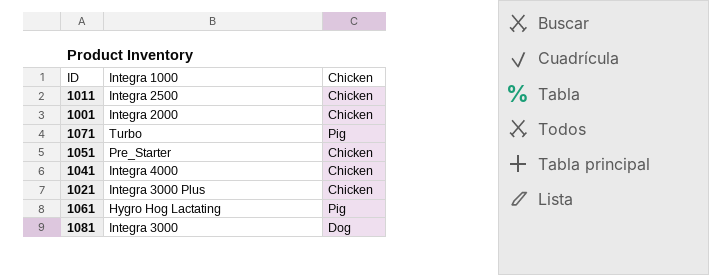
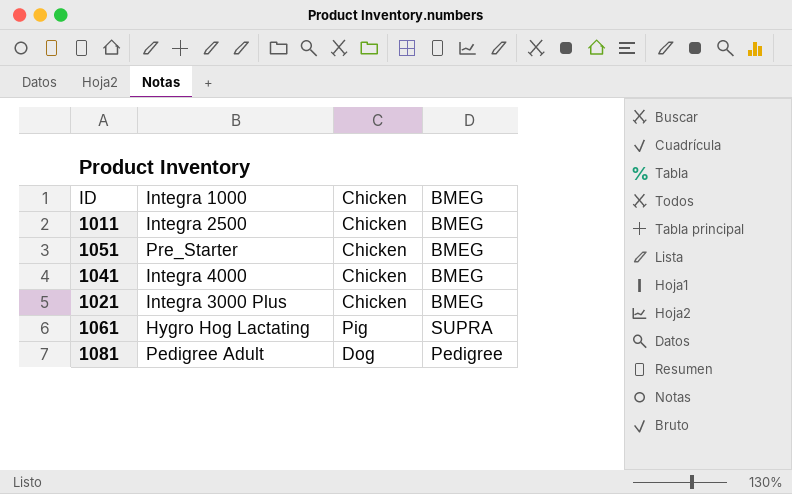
column BMEG | position: none -> 4
row 1001: Integra 2000 | Chicken -> none
row 1071: Turbo | Pig -> none
1081 | Integra 1000: Integra 3000 -> Pedigree Adult

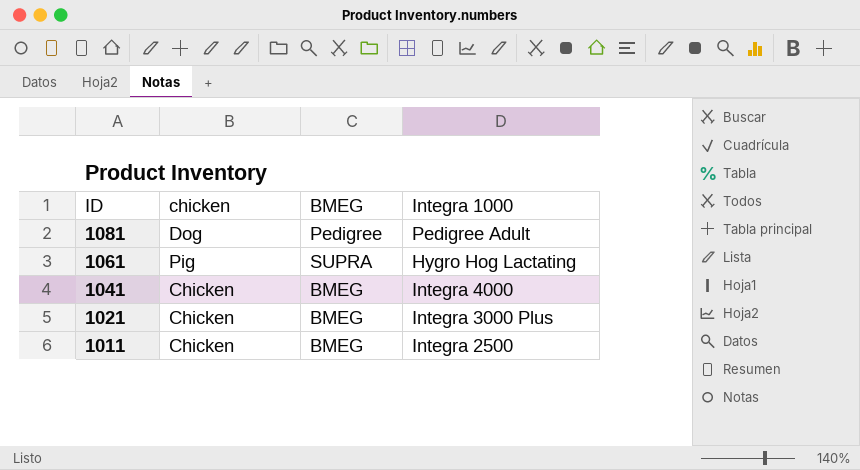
row order: none -> ID descending
column name: Chicken -> chicken
column Integra 1000 | position: 2 -> 4
row 1051: Pre_Starter | Chicken | BMEG -> none

